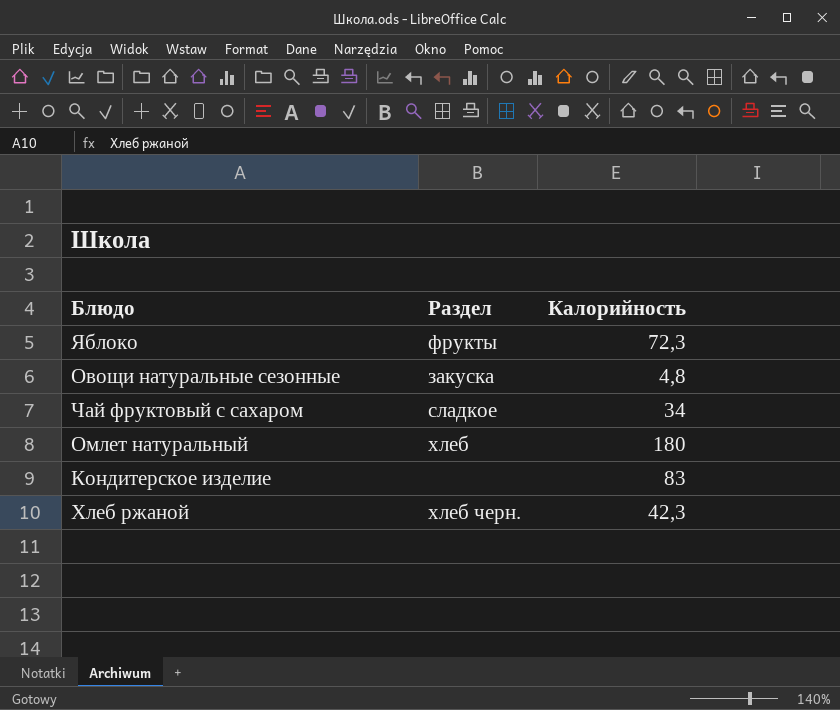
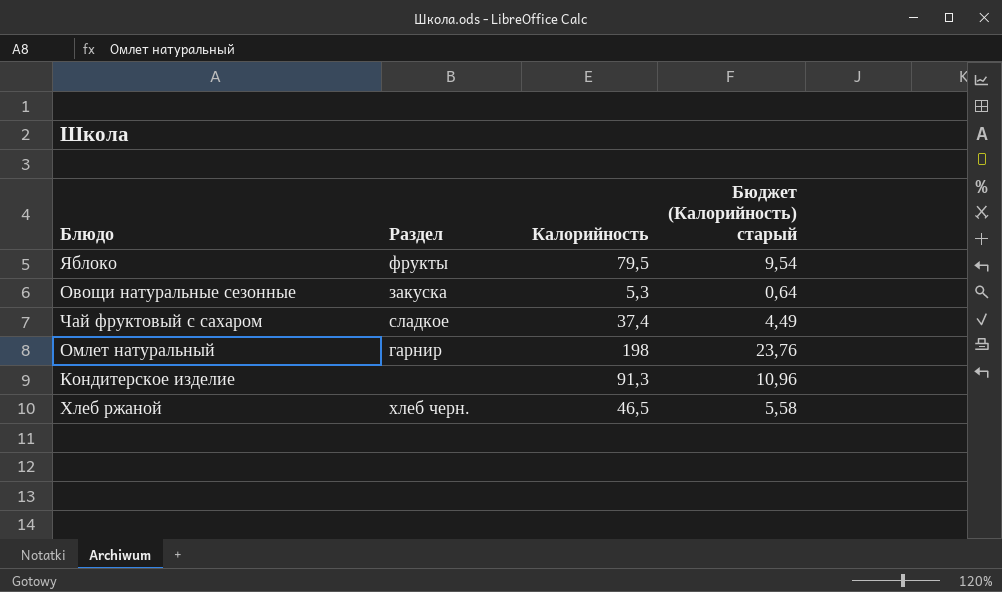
column Бюджет (Калорийность) старый | formula: none -> [Калорийность] * 0,12
Яблоко | Калорийность: 72,3 -> 79,5
Овощи натуральные сезонные | Калорийность: 4,8 -> 5,3
Чай фруктовый с сахаром | Калорийность: 34 -> 37,4
Омлет натуральный | Раздел: хлеб -> гарнир
Омлет натуральный | Калорийность: 180 -> 198
Кондитерское изделие | Калорийность: 83 -> 91,3
Хлеб ржаной | Калорийность: 42,3 -> 46,5

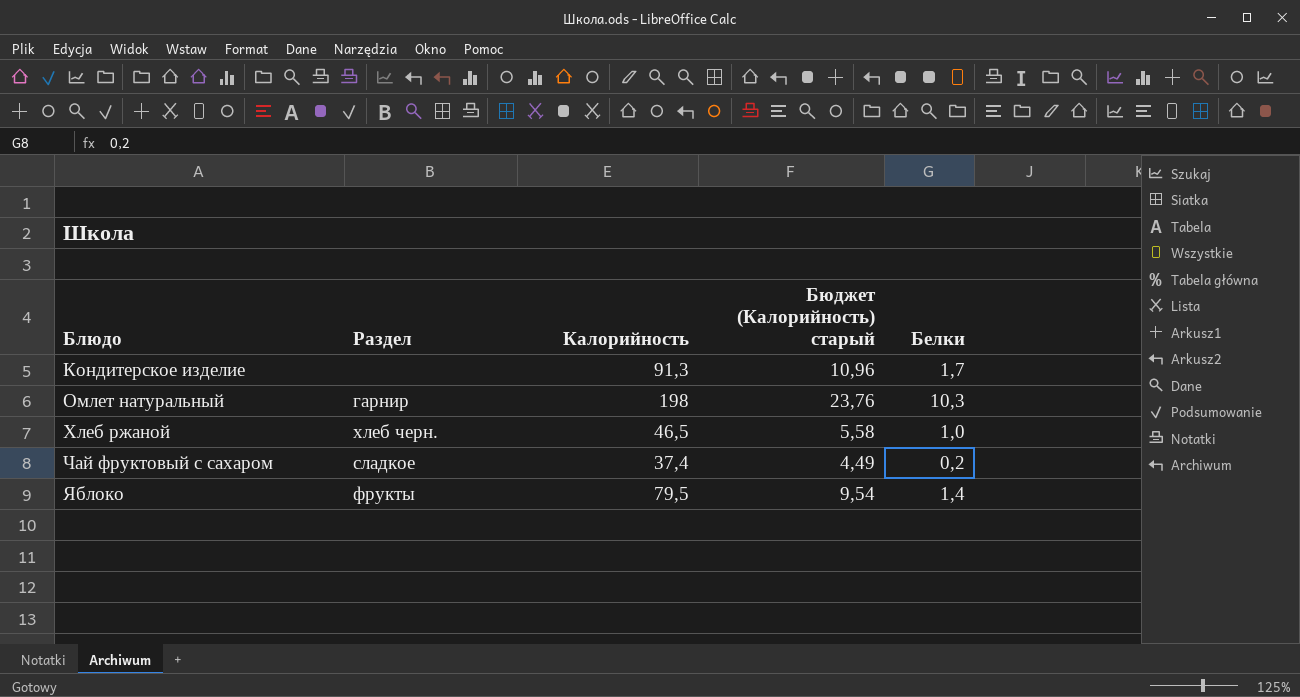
row order: none -> Блюдо ascending
column Белки | position: none -> 5
row Овощи натуральные сезонные: закуска | 5,3 | 0,64 -> none

